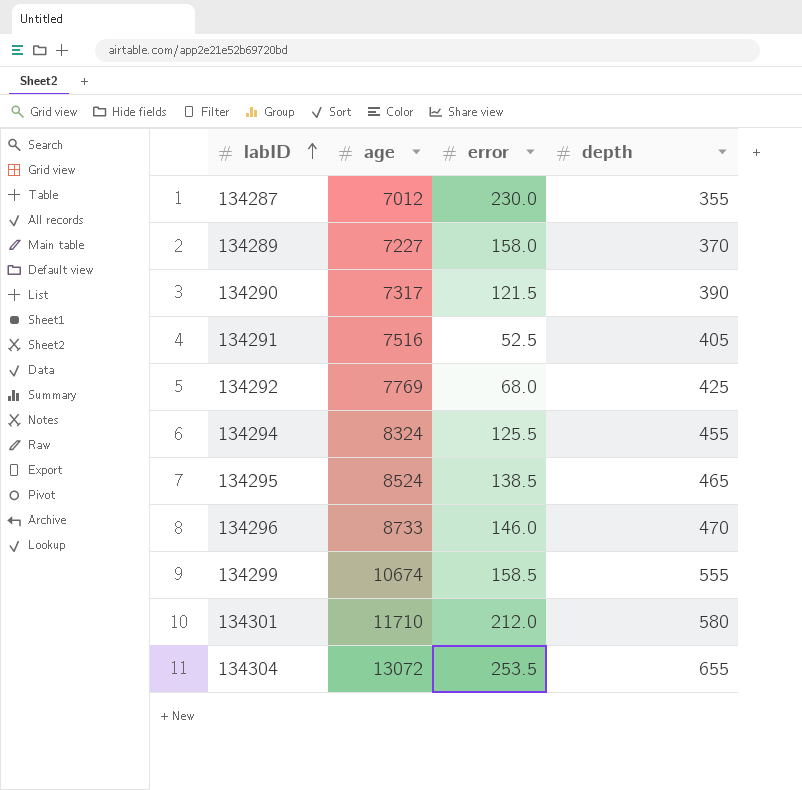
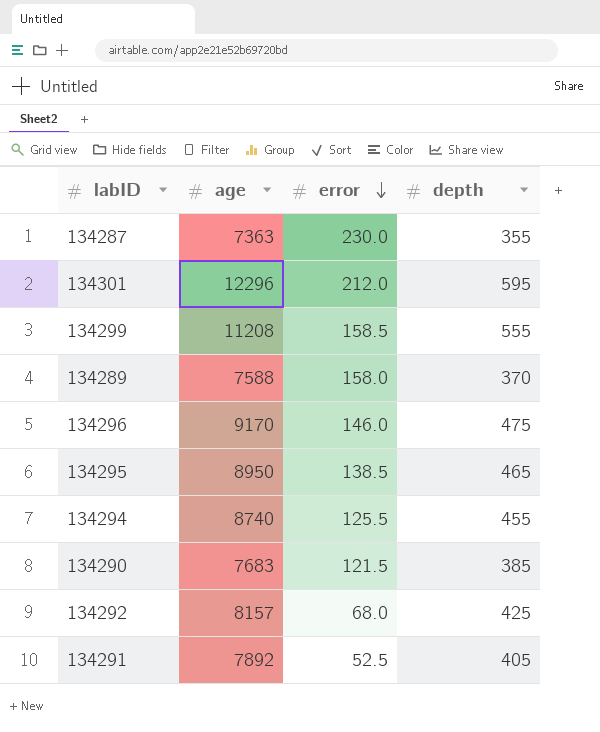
row order: labID ascending -> error descending
row 134304: 13072 | 253.5 | 655 -> none
134287 | age: 7012 -> 7363
134301 | age: 11710 -> 12296
134301 | depth: 580 -> 595
134299 | age: 10674 -> 11208
134289 | age: 7227 -> 7588
134296 | age: 8733 -> 9170
134296 | depth: 470 -> 475
134295 | age: 8524 -> 8950
134294 | age: 8324 -> 8740
134290 | age: 7317 -> 7683
134290 | depth: 390 -> 385
134292 | age: 7769 -> 8157
134291 | age: 7516 -> 7892

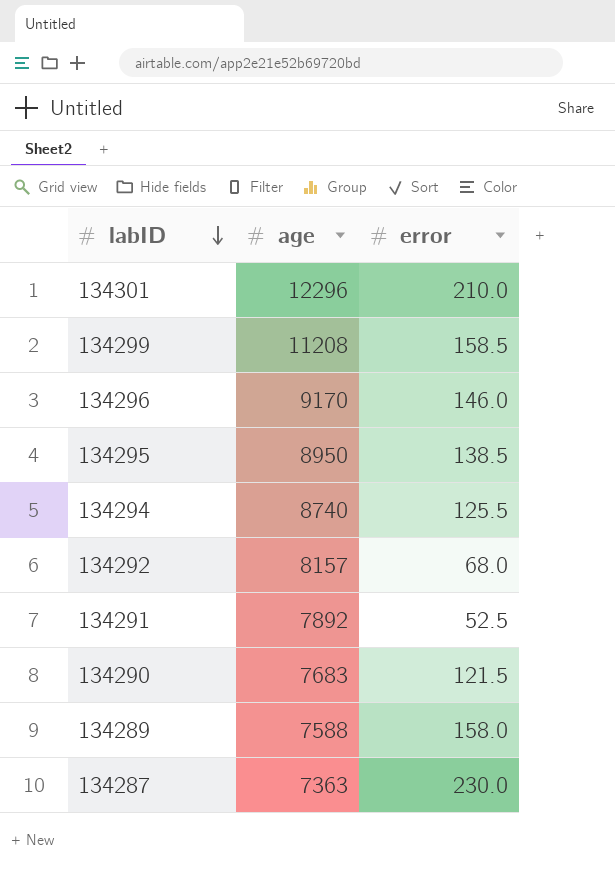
row order: error descending -> labID descending
column depth | position: 4 -> none
134301 | error: 212.0 -> 210.0

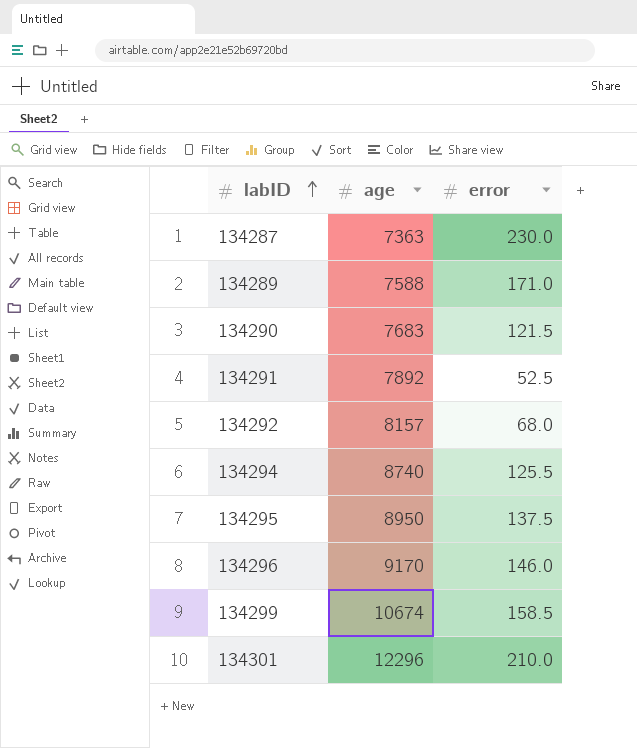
row order: labID descending -> labID ascending
134289 | error: 158.0 -> 171.0
134295 | error: 138.5 -> 137.5
134299 | age: 11208 -> 10674

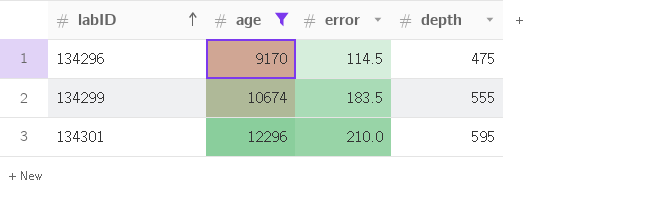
filter: none -> age >= 9170
column depth | position: none -> 4
134296 | error: 146.0 -> 114.5
134299 | error: 158.5 -> 183.5

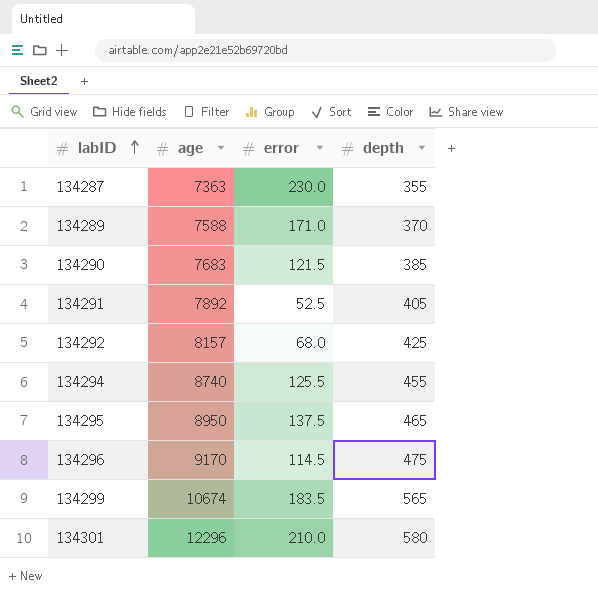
filter: age >= 9170 -> none
134299 | depth: 555 -> 565
134301 | depth: 595 -> 580

